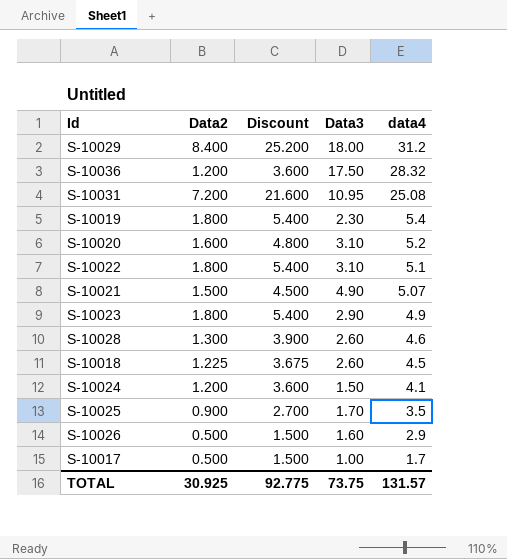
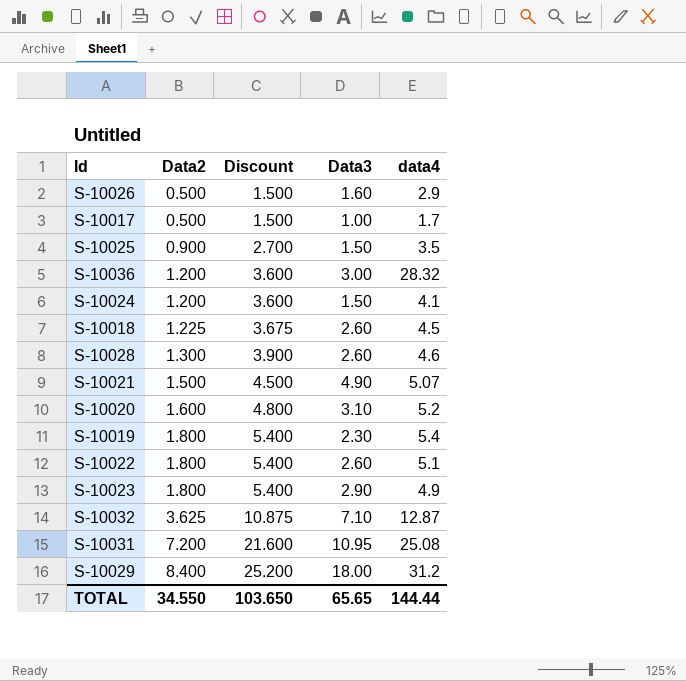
row order: data4 descending -> Data2 ascending
S-10025 | Data3: 1.70 -> 1.50
S-10036 | Data3: 17.50 -> 3.00
S-10022 | Data3: 3.10 -> 2.60
row S-10032: none -> 3.625 | 10.875 | 7.10 | 12.87
TOTAL | Data2: 30.925 -> 34.550
TOTAL | Discount: 92.775 -> 103.650
TOTAL | Data3: 73.75 -> 65.65
TOTAL | data4: 131.57 -> 144.44

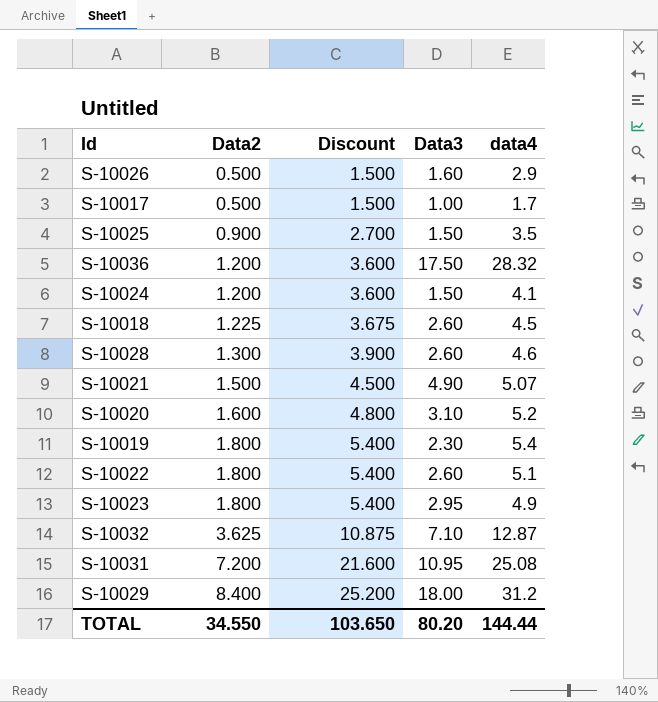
S-10036 | Data3: 3.00 -> 17.50
S-10023 | Data3: 2.90 -> 2.95
TOTAL | Data3: 65.65 -> 80.20

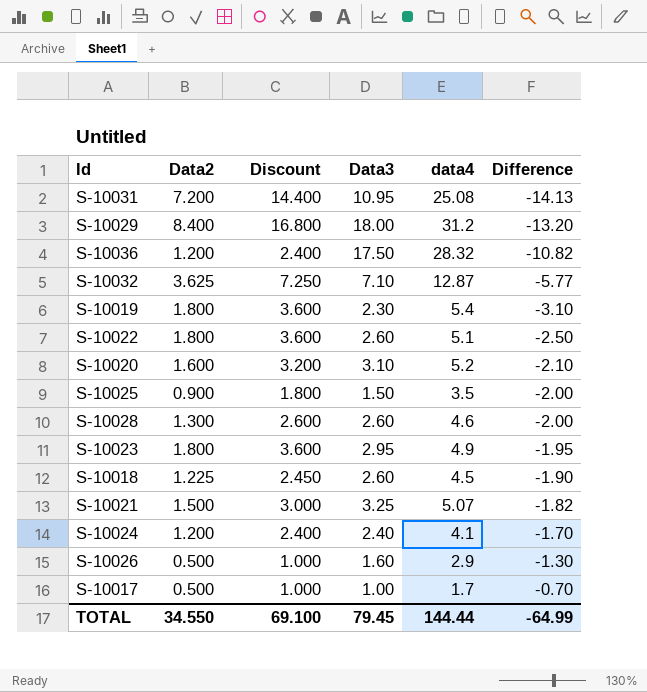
row order: Data2 ascending -> Difference ascending
column Discount | formula: [Data2] * 3 -> [Data2] * 2
column Difference | formula: none -> [Data3] - [data4]
S-10021 | Data3: 4.90 -> 3.25
S-10024 | Data3: 1.50 -> 2.40
TOTAL | Discount: 103.650 -> 69.100
TOTAL | Data3: 80.20 -> 79.45

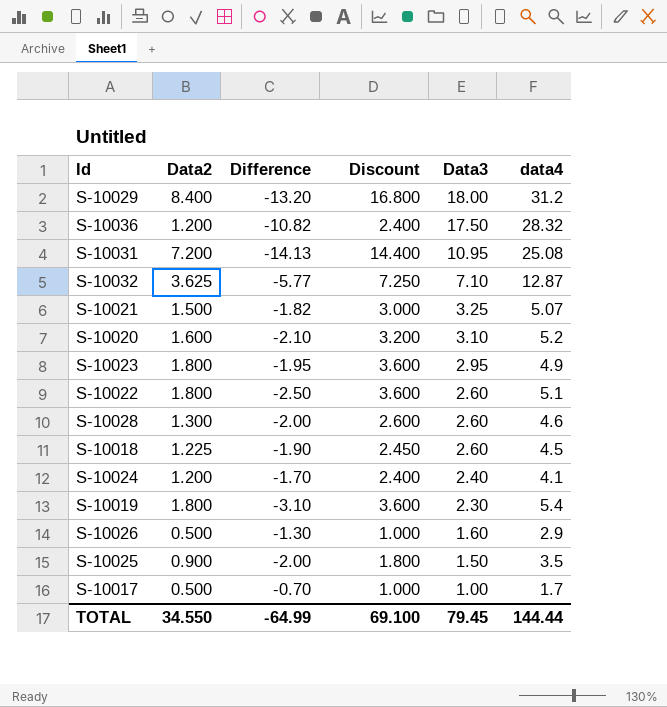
row order: Difference ascending -> Data3 descending
column Difference | position: 6 -> 3

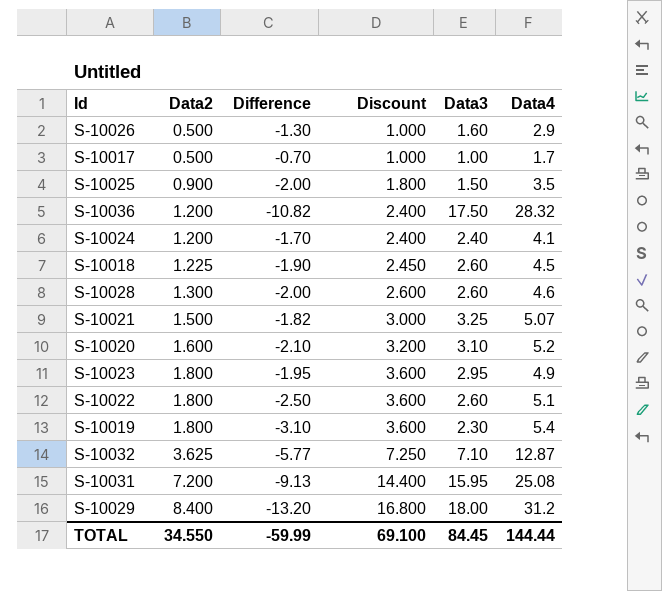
row order: Data3 descending -> Data2 ascending
column name: data4 -> Data4
S-10031 | Difference: -14.13 -> -9.13
S-10031 | Data3: 10.95 -> 15.95
TOTAL | Difference: -64.99 -> -59.99
TOTAL | Data3: 79.45 -> 84.45

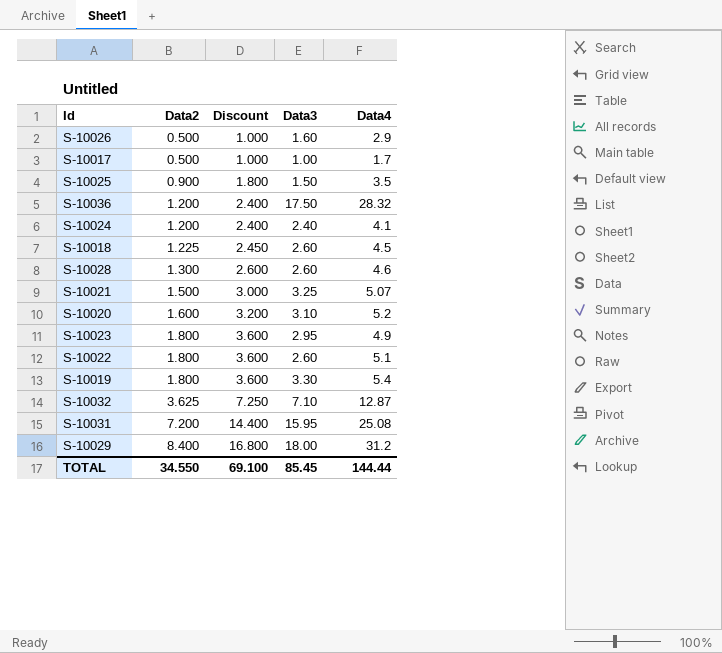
column Difference | formula: [Data3] - [Data4] -> none
S-10019 | Data3: 2.30 -> 3.30
TOTAL | Data3: 84.45 -> 85.45

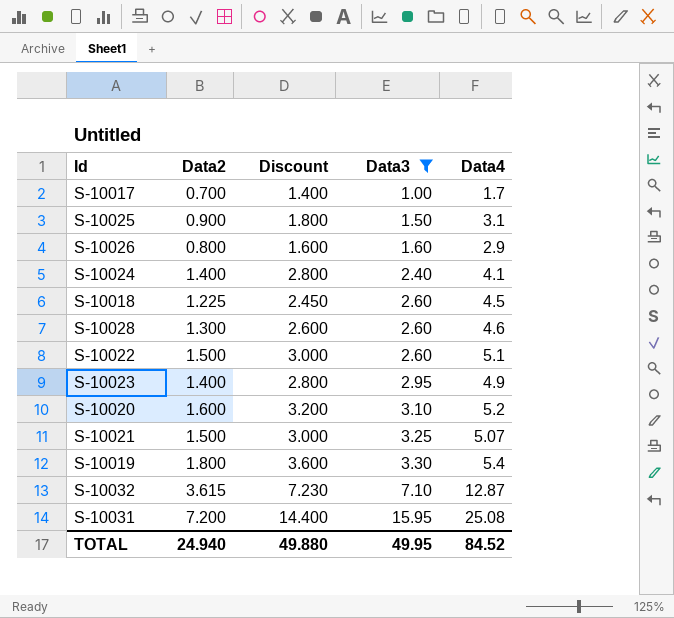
filter: none -> Data3 <= 15.95
row order: Data2 ascending -> Data3 ascending
S-10017 | Data2: 0.500 -> 0.700
S-10017 | Discount: 1.000 -> 1.400
S-10025 | Data4: 3.5 -> 3.1
S-10026 | Data2: 0.500 -> 0.800
S-10026 | Discount: 1.000 -> 1.600
S-10024 | Data2: 1.200 -> 1.400
S-10024 | Discount: 2.400 -> 2.800
S-10022 | Data2: 1.800 -> 1.500
S-10022 | Discount: 3.600 -> 3.000
S-10023 | Data2: 1.800 -> 1.400
S-10023 | Discount: 3.600 -> 2.800
S-10032 | Data2: 3.625 -> 3.615
S-10032 | Discount: 7.250 -> 7.230
TOTAL | Data2: 34.550 -> 24.940
TOTAL | Discount: 69.100 -> 49.880
TOTAL | Data3: 85.45 -> 49.95
TOTAL | Data4: 144.44 -> 84.52

